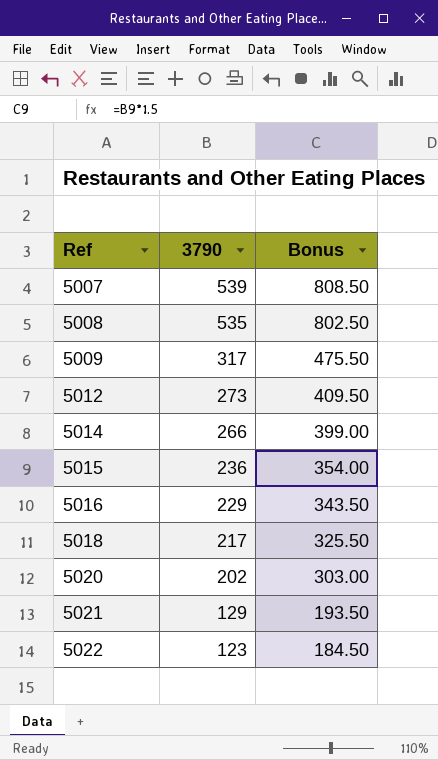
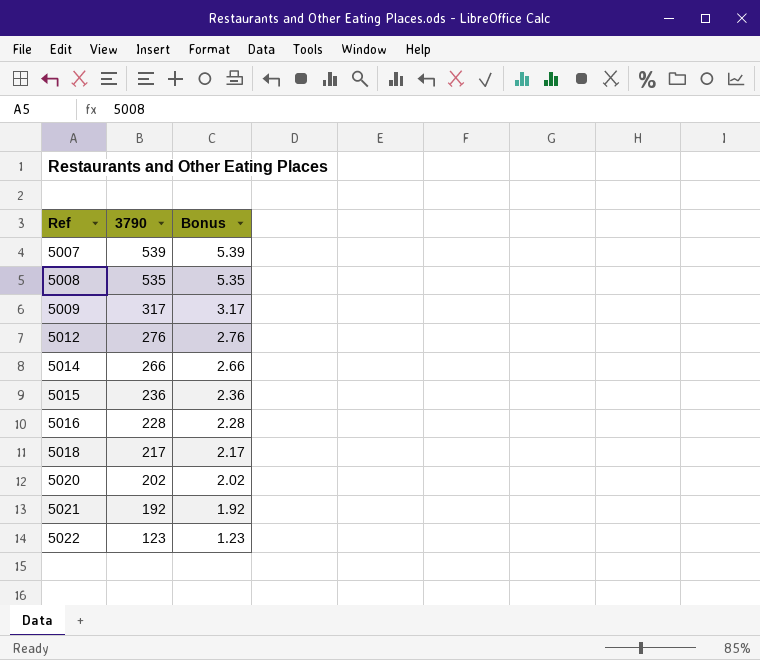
column Bonus | formula: [3790] * 1.5 -> [3790] * 0.01
5012 | 3790: 273 -> 276
5016 | 3790: 229 -> 228
5021 | 3790: 129 -> 192

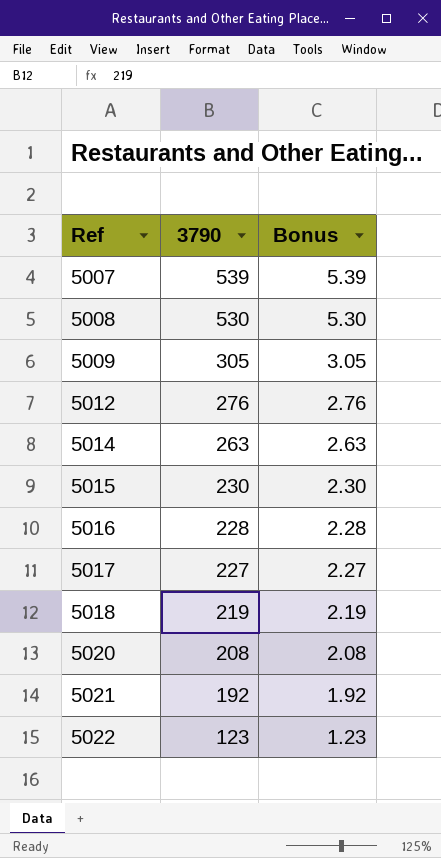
5008 | 3790: 535 -> 530
5008 | Bonus: 5.35 -> 5.30
5009 | 3790: 317 -> 305
5009 | Bonus: 3.17 -> 3.05
5014 | 3790: 266 -> 263
5014 | Bonus: 2.66 -> 2.63
5015 | 3790: 236 -> 230
5015 | Bonus: 2.36 -> 2.30
row 5017: none -> 227 | 2.27
5018 | 3790: 217 -> 219
5018 | Bonus: 2.17 -> 2.19
5020 | 3790: 202 -> 208
5020 | Bonus: 2.02 -> 2.08

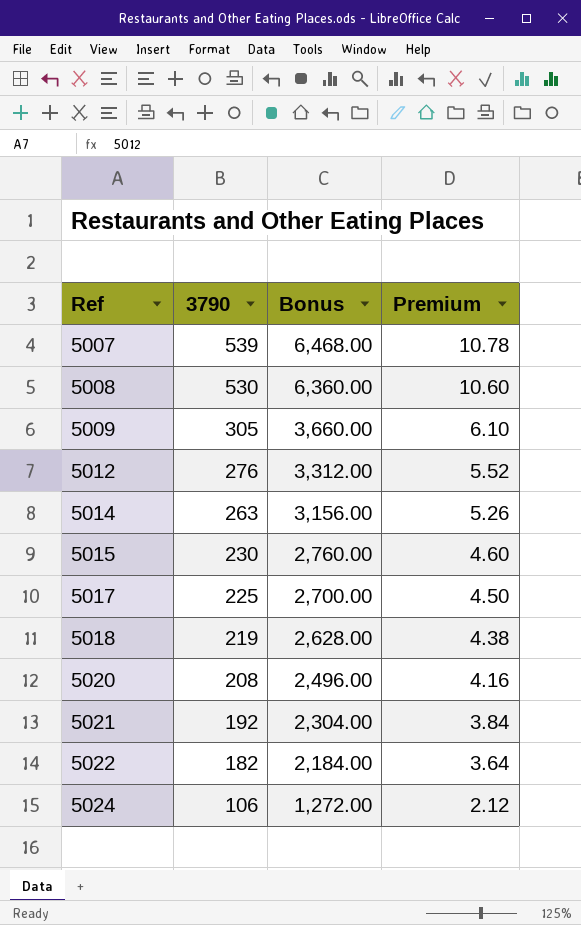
column Bonus | formula: [3790] * 0.01 -> [3790] * 12
column Premium | formula: none -> [3790] * 0.02
row 5016: 228 | 2.28 -> none
5017 | 3790: 227 -> 225
5022 | 3790: 123 -> 182
row 5024: none -> 106 | 1,272.00 | 2.12

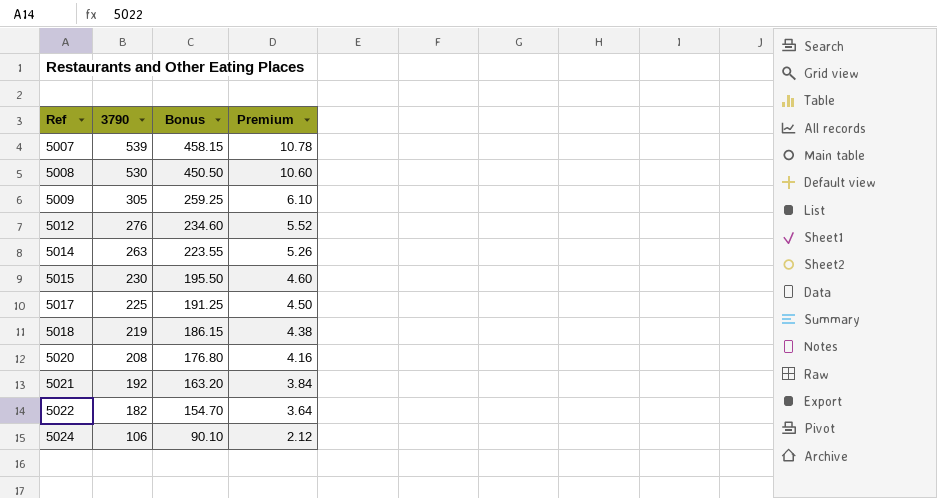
column Bonus | formula: [3790] * 12 -> [3790] * 0.85

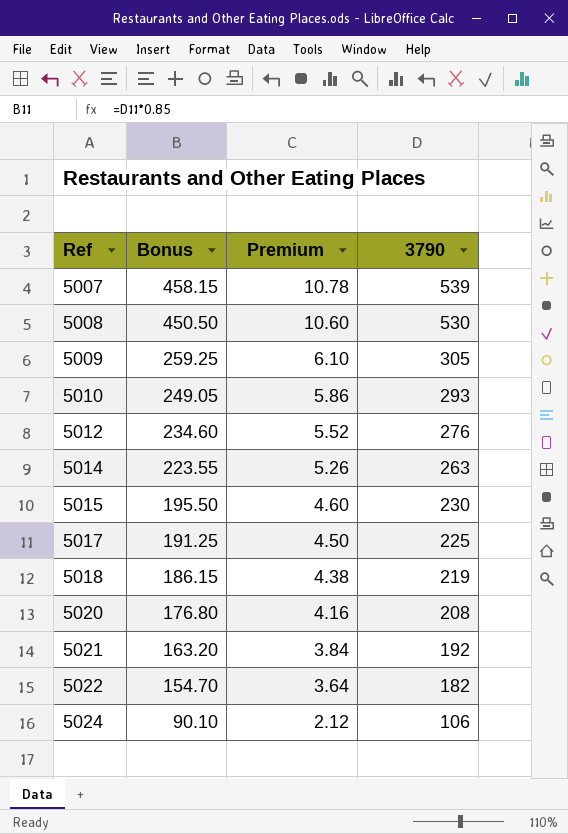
column 3790 | position: 2 -> 4
row 5010: none -> 249.05 | 5.86 | 293

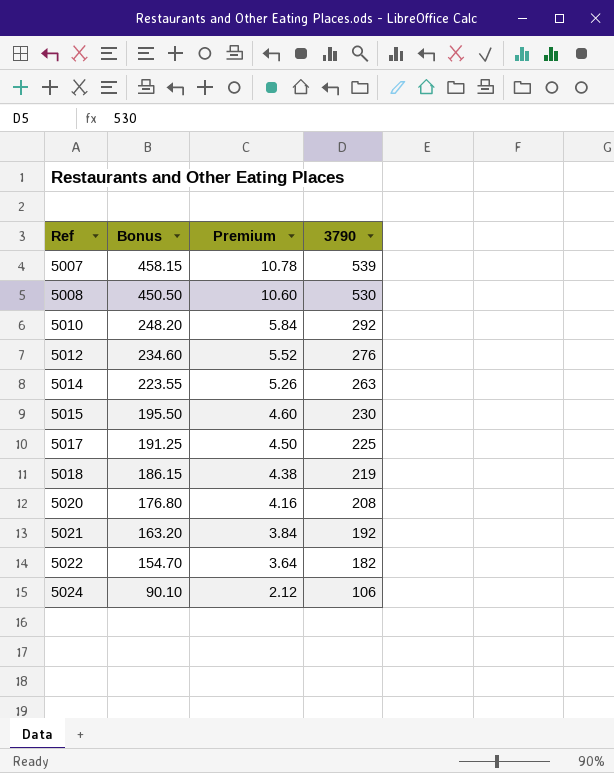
row 5009: 259.25 | 6.10 | 305 -> none
5010 | Bonus: 249.05 -> 248.20
5010 | Premium: 5.86 -> 5.84
5010 | 3790: 293 -> 292

